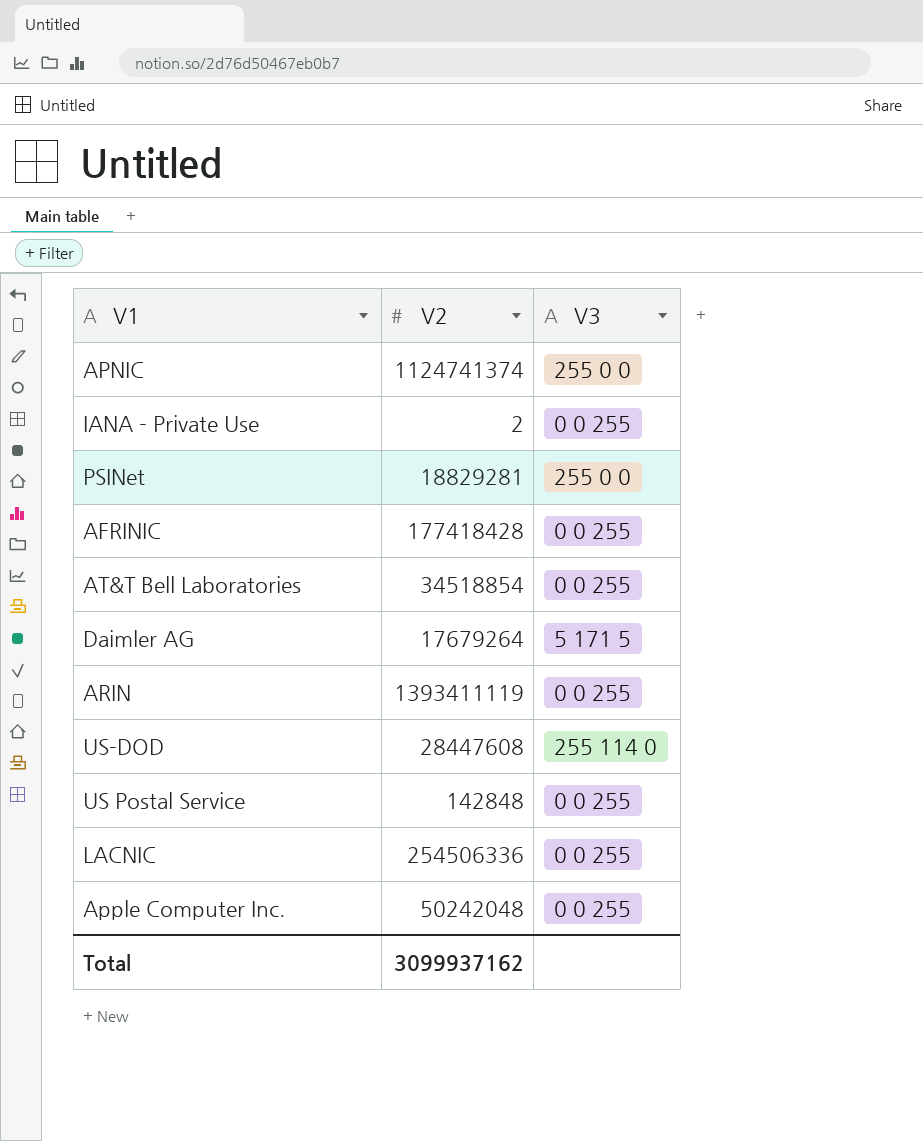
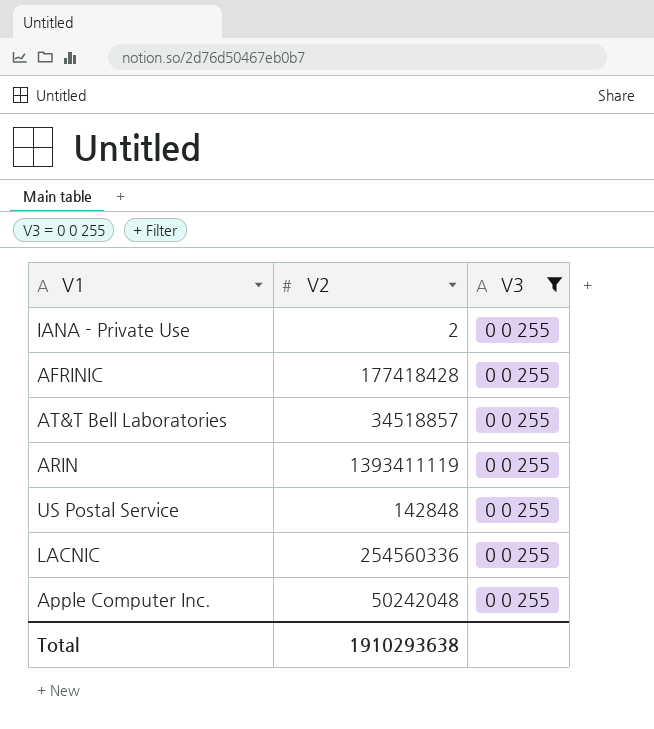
filter: none -> V3 = 0 0 255
AT&T Bell Laboratories | V2: 34518854 -> 34518857
LACNIC | V2: 254506336 -> 254560336
Total | V2: 3099937162 -> 1910293638

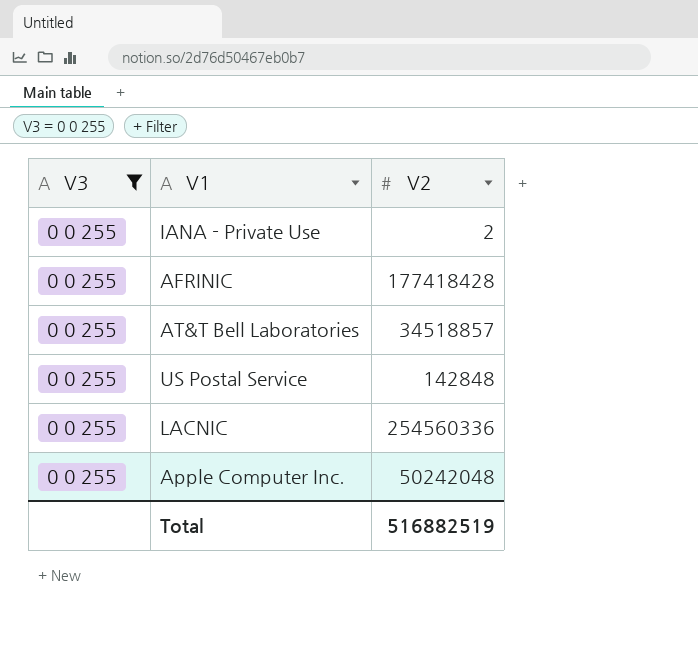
column V3 | position: 3 -> 1
row ARIN: 1393411119 | 0 0 255 -> none
Total | V2: 1910293638 -> 516882519

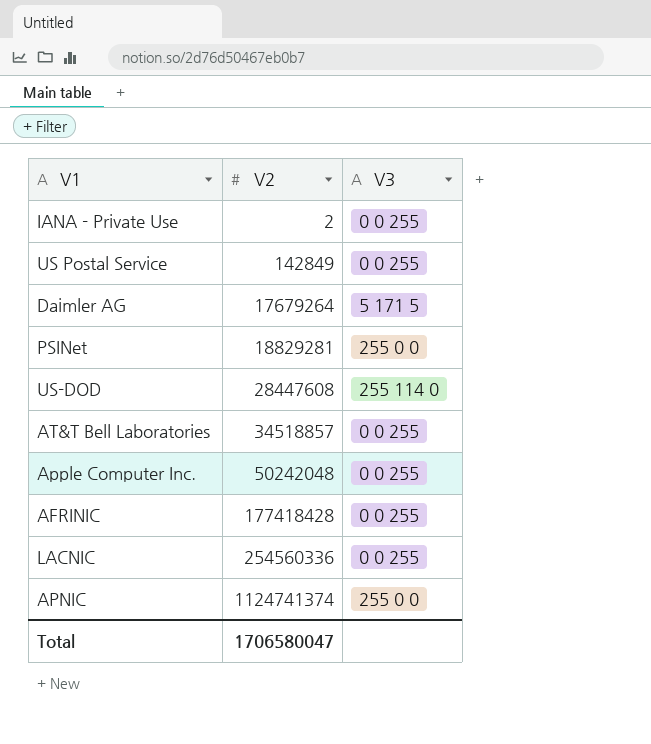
filter: V3 = 0 0 255 -> none
row order: none -> V2 ascending
column V3 | position: 1 -> 3
US Postal Service | V2: 142848 -> 142849
Total | V2: 516882519 -> 1706580047

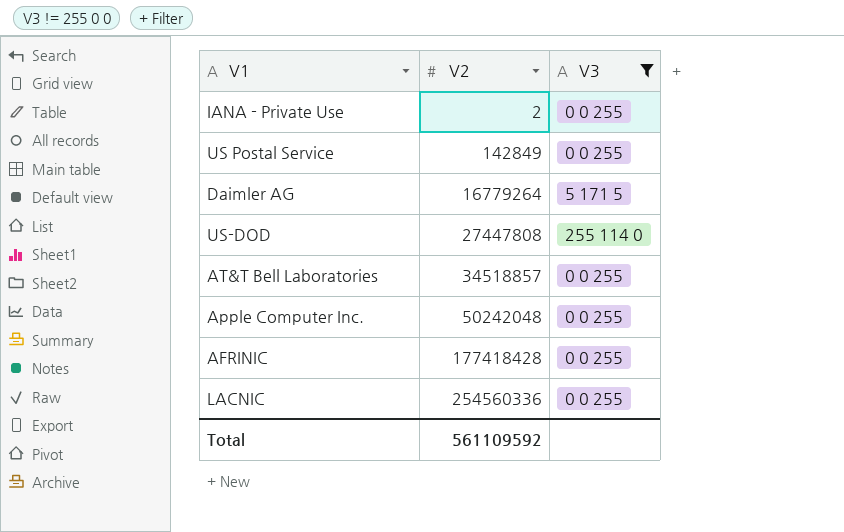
filter: none -> V3 != 255 0 0
Daimler AG | V2: 17679264 -> 16779264
US-DOD | V2: 28447608 -> 27447808
Total | V2: 1706580047 -> 561109592

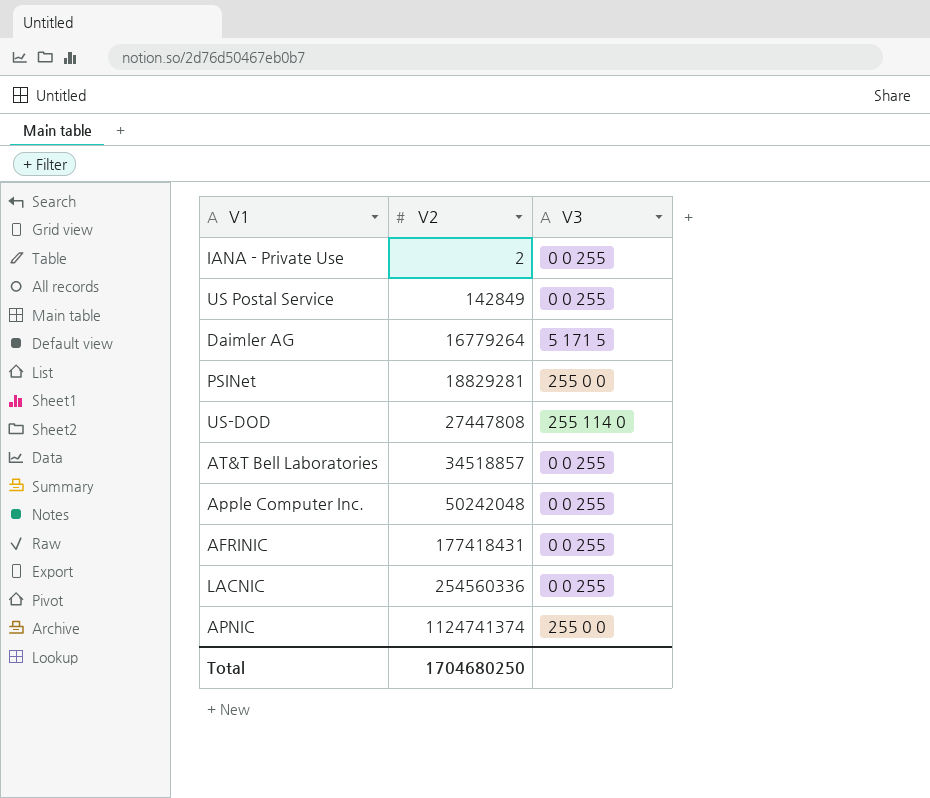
filter: V3 != 255 0 0 -> none
AFRINIC | V2: 177418428 -> 177418431
Total | V2: 561109592 -> 1704680250

